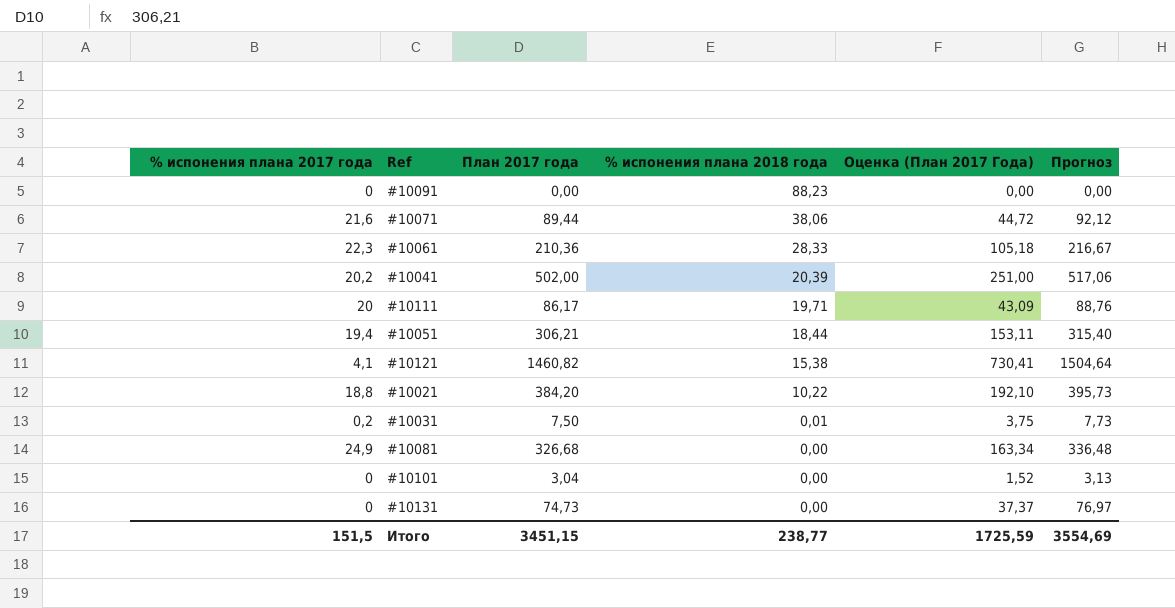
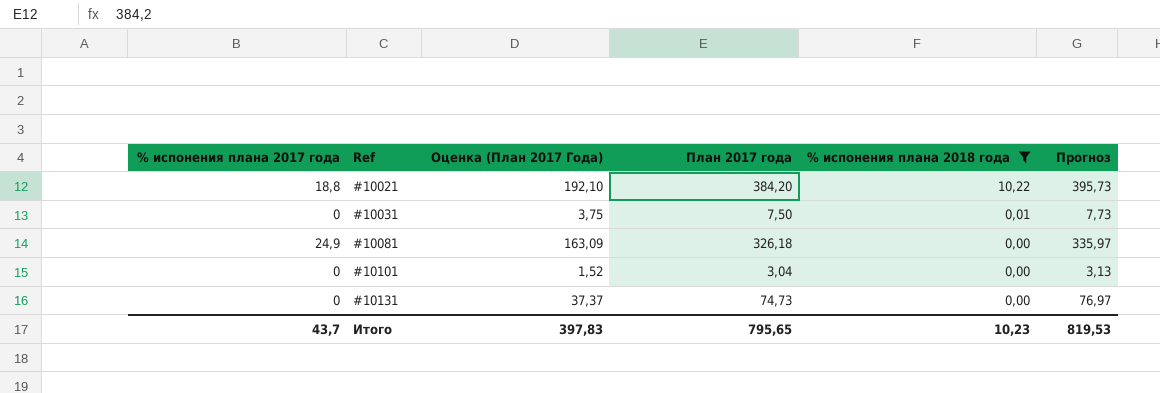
filter: none -> % испонения плана 2018 года <= 10,22
column Оценка (План 2017 Года) | position: 5 -> 3
#10031 | % испонения плана 2017 года: 0,2 -> 0
#10081 | Оценка (План 2017 Года): 163,34 -> 163,09
#10081 | План 2017 года: 326,68 -> 326,18
#10081 | Прогноз: 336,48 -> 335,97
Итого | % испонения плана 2017 года: 151,5 -> 43,7
Итого | Оценка (План 2017 Года): 1725,59 -> 397,83
Итого | План 2017 года: 3451,15 -> 795,65
Итого | % испонения плана 2018 года: 238,77 -> 10,23
Итого | Прогноз: 3554,69 -> 819,53

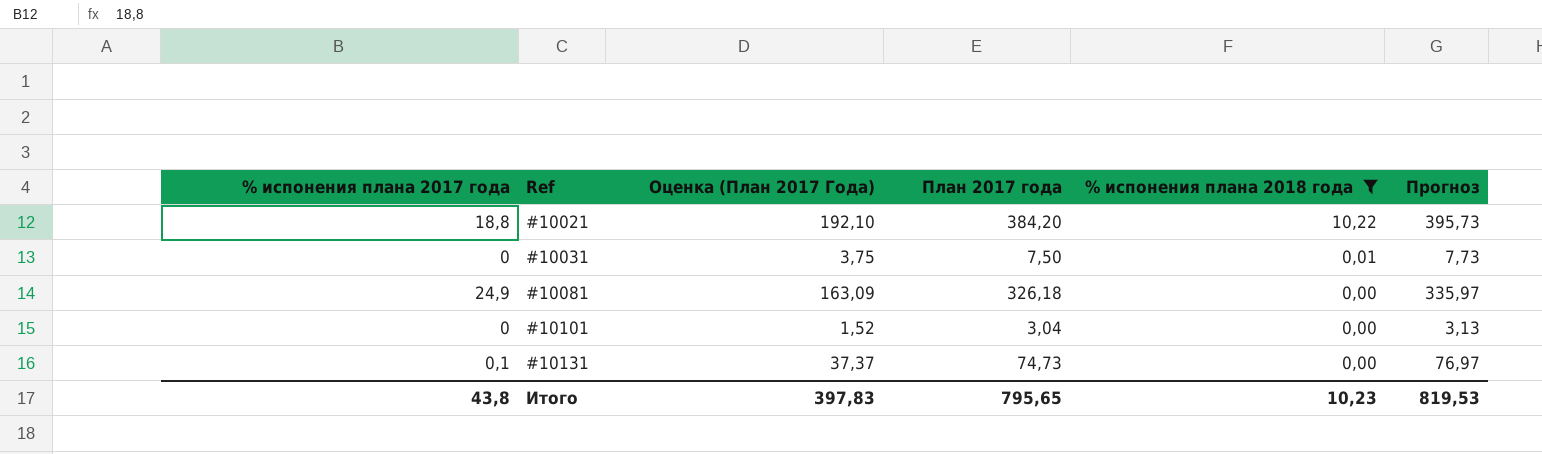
#10131 | % испонения плана 2017 года: 0 -> 0,1
Итого | % испонения плана 2017 года: 43,7 -> 43,8

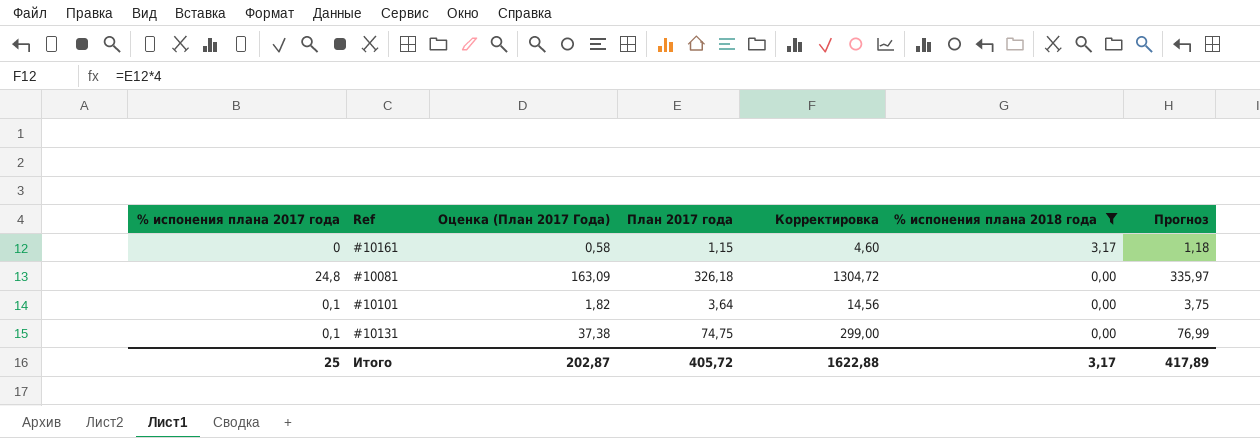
column Корректировка | formula: none -> [План 2017 года] * 4
row #10021: 18,8 | 192,10 | 384,20 | 10,22 | 395,73 -> none
row #10031: 0 | 3,75 | 7,50 | 0,01 | 7,73 -> none
row #10161: none -> 0 | 0,58 | 1,15 | 4,60 | 3,17 | 1,18
#10081 | % испонения плана 2017 года: 24,9 -> 24,8
#10101 | % испонения плана 2017 года: 0 -> 0,1
#10101 | Оценка (План 2017 Года): 1,52 -> 1,82
#10101 | План 2017 года: 3,04 -> 3,64
#10101 | Прогноз: 3,13 -> 3,75
#10131 | Оценка (План 2017 Года): 37,37 -> 37,38
#10131 | План 2017 года: 74,73 -> 74,75
#10131 | Прогноз: 76,97 -> 76,99
Итого | % испонения плана 2017 года: 43,8 -> 25
Итого | Оценка (План 2017 Года): 397,83 -> 202,87
Итого | План 2017 года: 795,65 -> 405,72
Итого | % испонения плана 2018 года: 10,23 -> 3,17
Итого | Прогноз: 819,53 -> 417,89

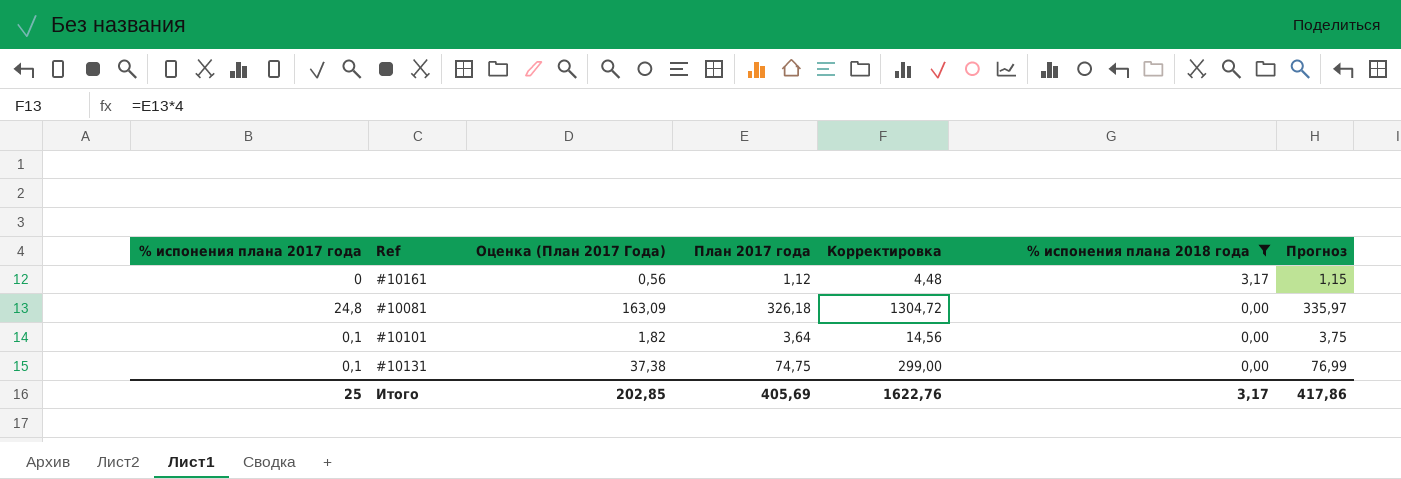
#10161 | Оценка (План 2017 Года): 0,58 -> 0,56
#10161 | План 2017 года: 1,15 -> 1,12
#10161 | Корректировка: 4,60 -> 4,48
#10161 | Прогноз: 1,18 -> 1,15
Итого | Оценка (План 2017 Года): 202,87 -> 202,85
Итого | План 2017 года: 405,72 -> 405,69
Итого | Корректировка: 1622,88 -> 1622,76
Итого | Прогноз: 417,89 -> 417,86

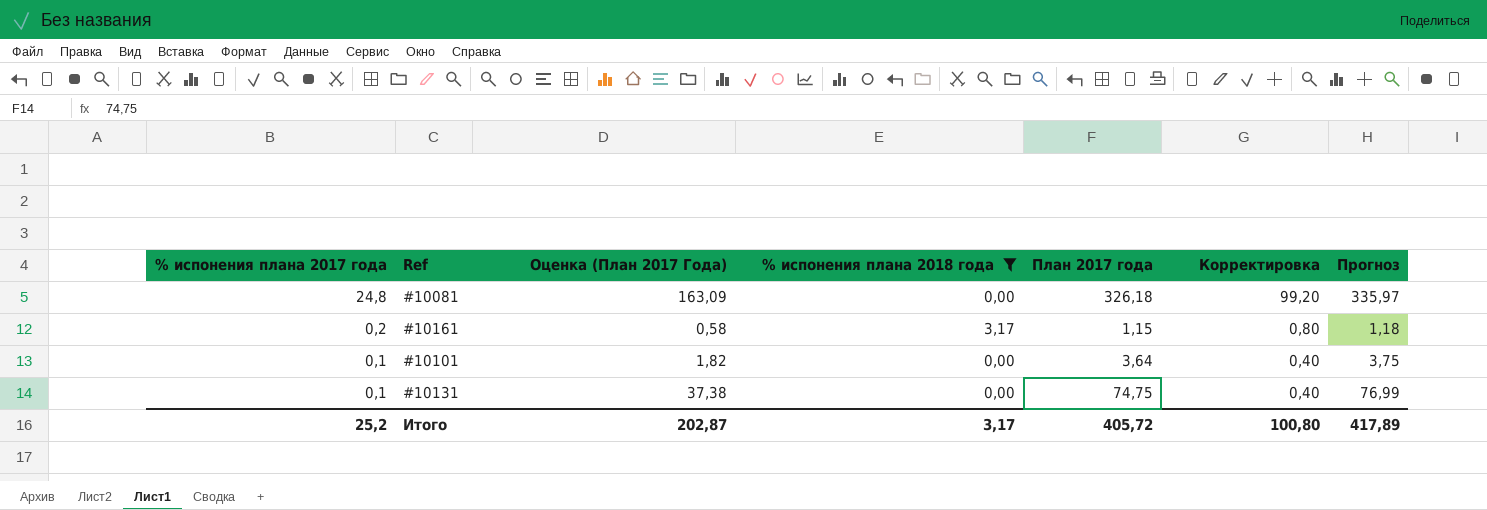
row order: % испонения плана 2018 года descending -> % испонения плана 2017 года descending
column % испонения плана 2018 года | position: 6 -> 4
column Корректировка | formula: [План 2017 года] * 4 -> [% испонения плана 2017 года] * 4
#10161 | % испонения плана 2017 года: 0 -> 0,2
#10161 | Оценка (План 2017 Года): 0,56 -> 0,58
#10161 | План 2017 года: 1,12 -> 1,15
#10161 | Прогноз: 1,15 -> 1,18
Итого | % испонения плана 2017 года: 25 -> 25,2
Итого | Оценка (План 2017 Года): 202,85 -> 202,87
Итого | План 2017 года: 405,69 -> 405,72
Итого | Корректировка: 1622,76 -> 100,80
Итого | Прогноз: 417,86 -> 417,89

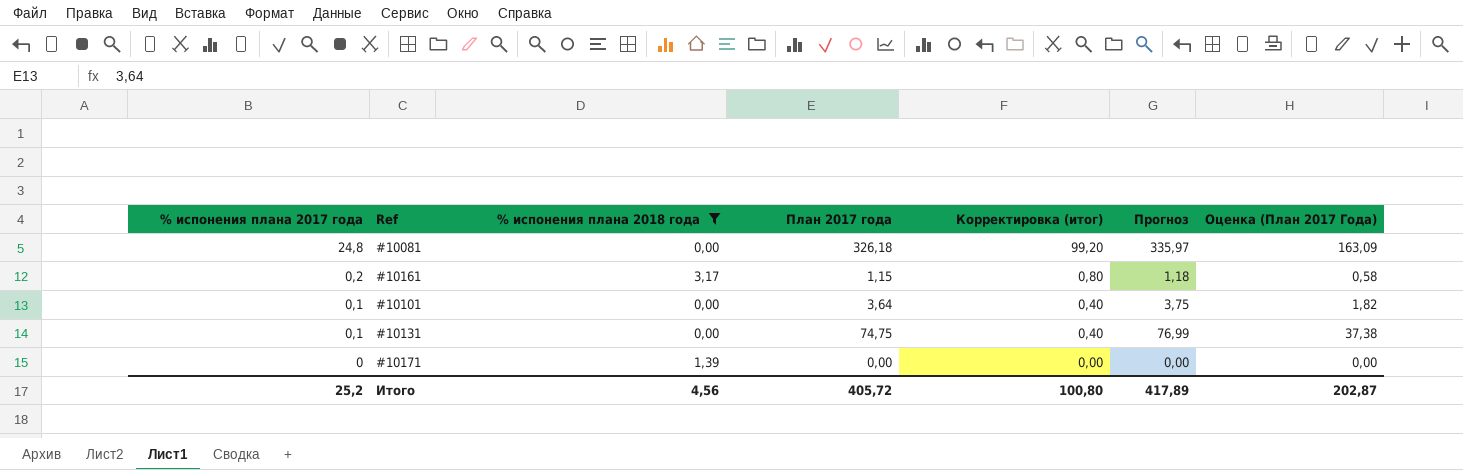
column name: Корректировка -> Корректировка (итог)
column Оценка (План 2017 Года) | position: 3 -> 7
row #10171: none -> 0 | 1,39 | 0,00 | 0,00 | 0,00 | 0,00
Итого | % испонения плана 2018 года: 3,17 -> 4,56

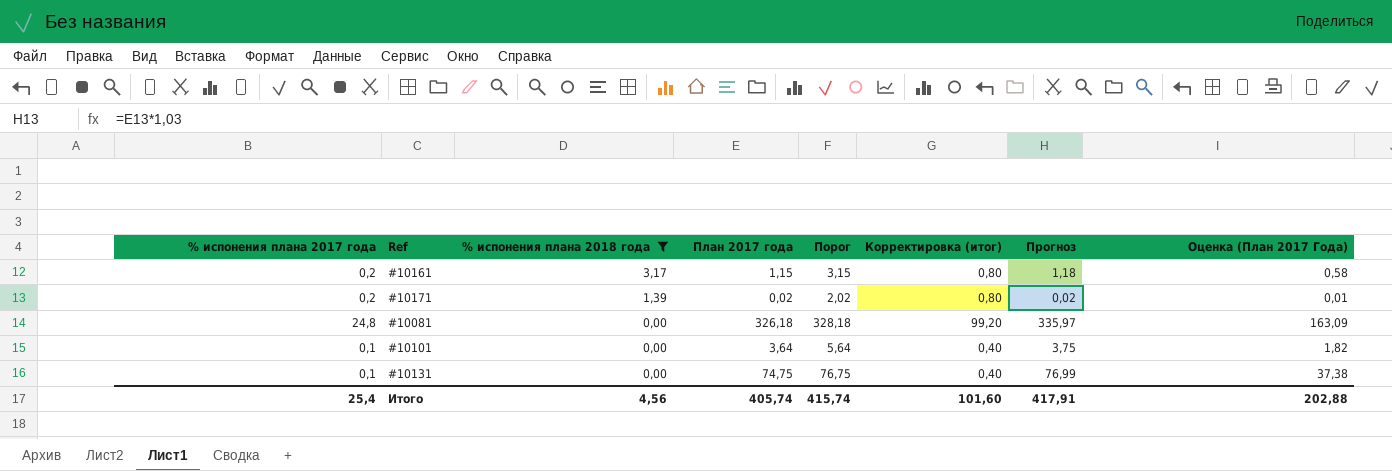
row order: % испонения плана 2017 года descending -> % испонения плана 2018 года descending
column Порог | formula: none -> [План 2017 года] + 2
#10171 | % испонения плана 2017 года: 0 -> 0,2
#10171 | План 2017 года: 0,00 -> 0,02
#10171 | Корректировка (итог): 0,00 -> 0,80
#10171 | Прогноз: 0,00 -> 0,02
#10171 | Оценка (План 2017 Года): 0,00 -> 0,01
Итого | % испонения плана 2017 года: 25,2 -> 25,4
Итого | План 2017 года: 405,72 -> 405,74
Итого | Корректировка (итог): 100,80 -> 101,60
Итого | Прогноз: 417,89 -> 417,91
Итого | Оценка (План 2017 Года): 202,87 -> 202,88

